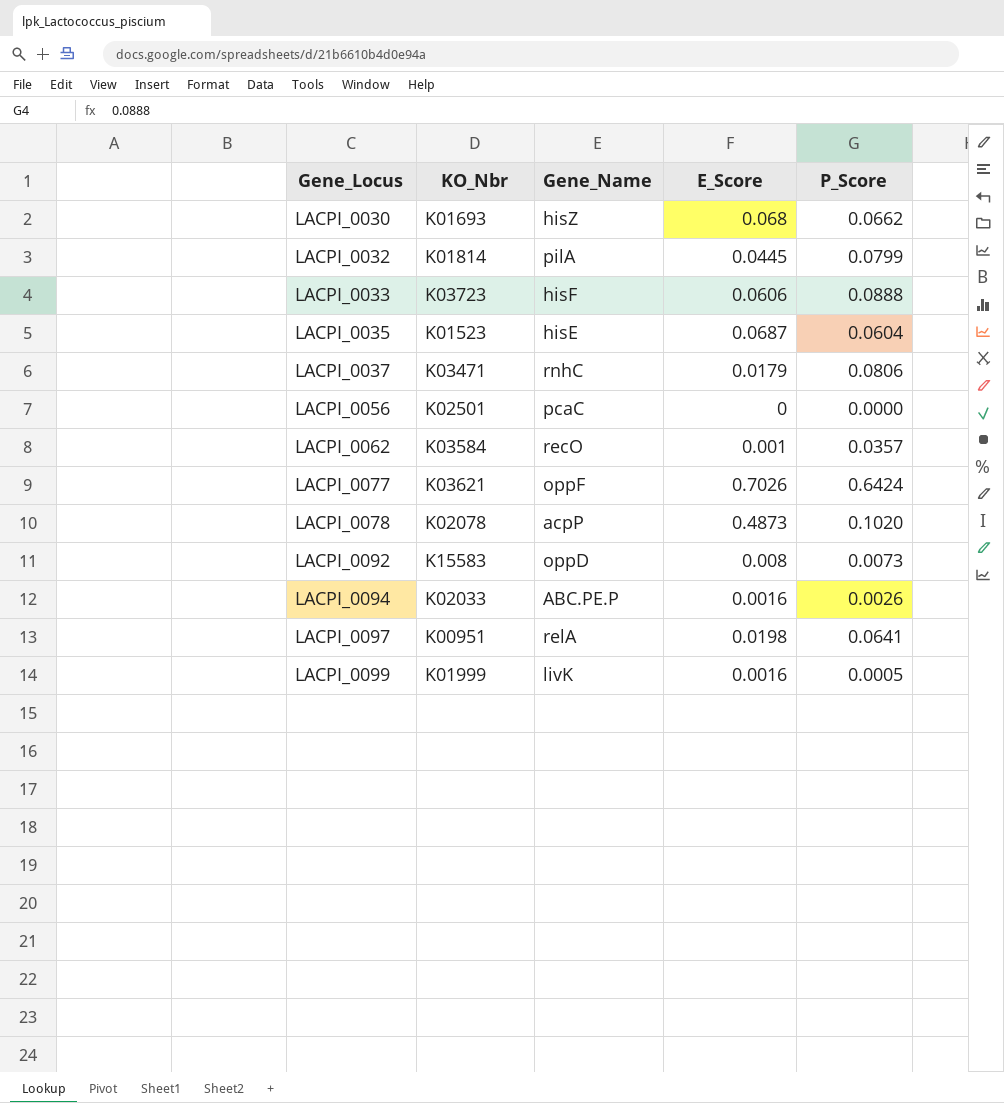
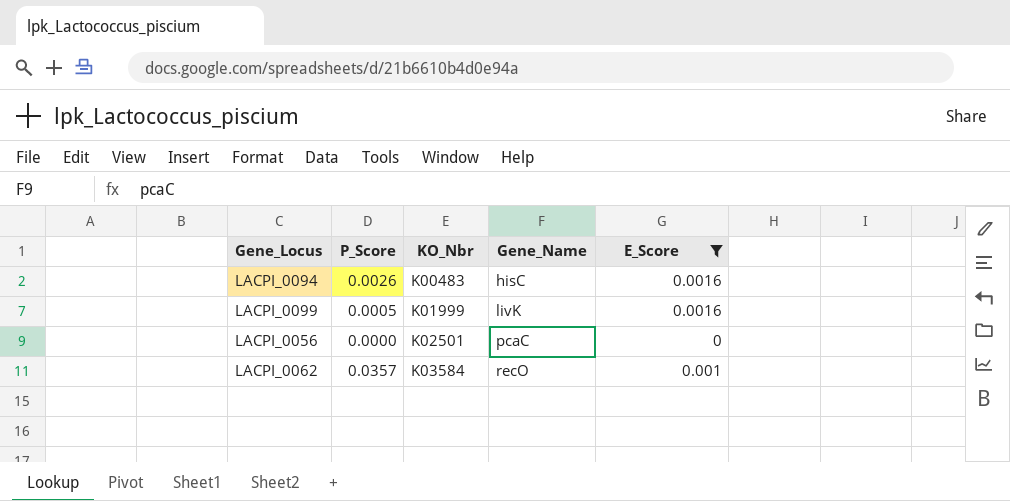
filter: none -> E_Score <= 0.0016
row order: Gene_Locus ascending -> KO_Nbr ascending
column P_Score | position: 5 -> 2
LACPI_0094 | KO_Nbr: K02033 -> K00483
LACPI_0094 | Gene_Name: ABC.PE.P -> hisC

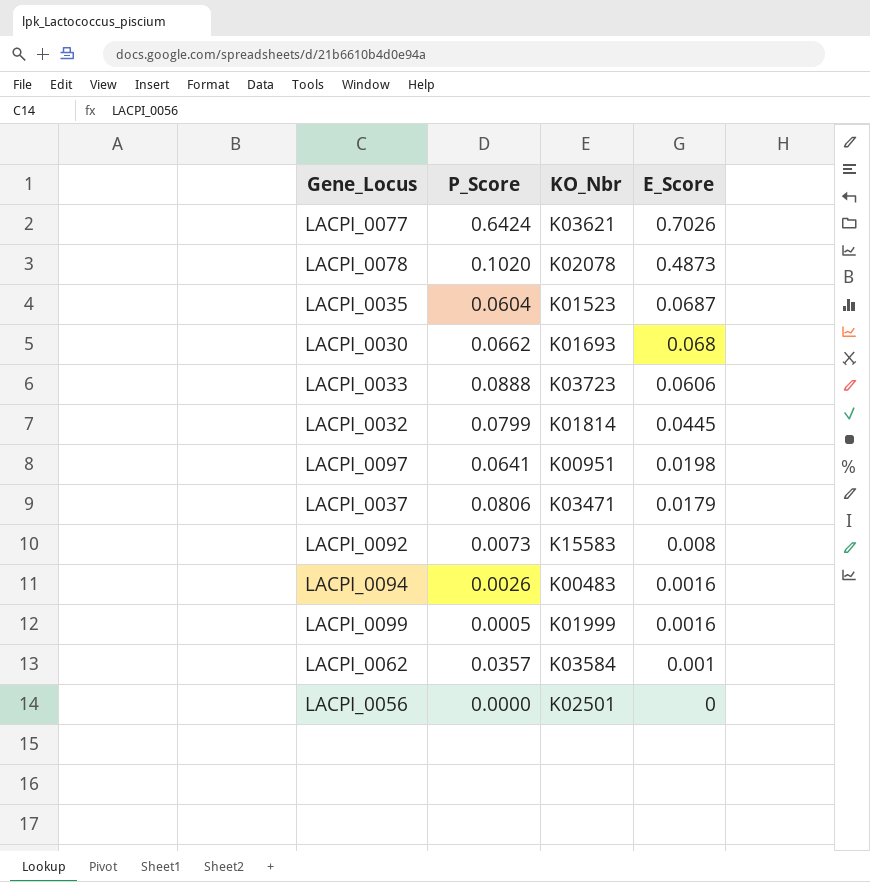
filter: E_Score <= 0.0016 -> none
row order: KO_Nbr ascending -> E_Score descending
column Gene_Name | position: 4 -> none

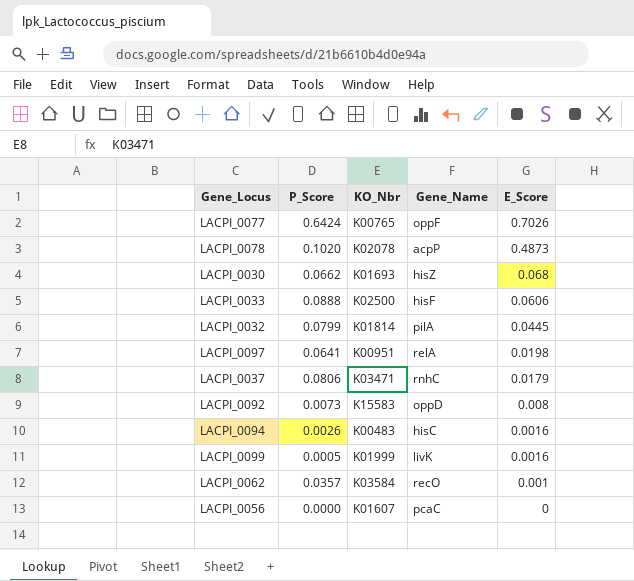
column Gene_Name | position: none -> 4
row LACPI_0035: 0.0604 | K01523 | 0.0687 -> none
LACPI_0077 | KO_Nbr: K03621 -> K00765
LACPI_0033 | KO_Nbr: K03723 -> K02500
LACPI_0056 | KO_Nbr: K02501 -> K01607

